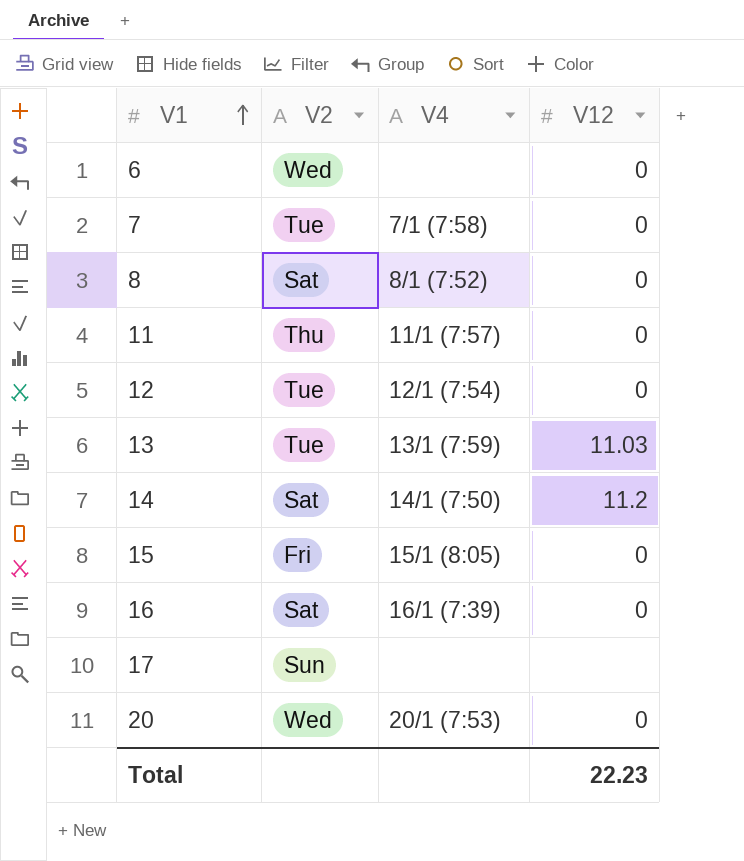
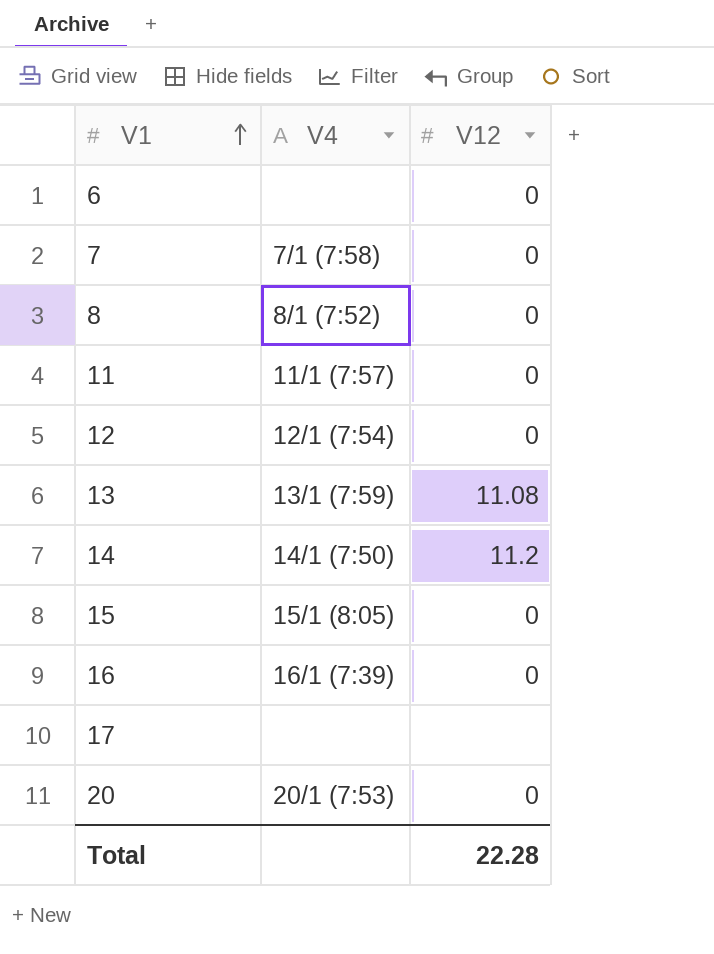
column V2 | position: 2 -> none
13 | V12: 11.03 -> 11.08
Total | V12: 22.23 -> 22.28

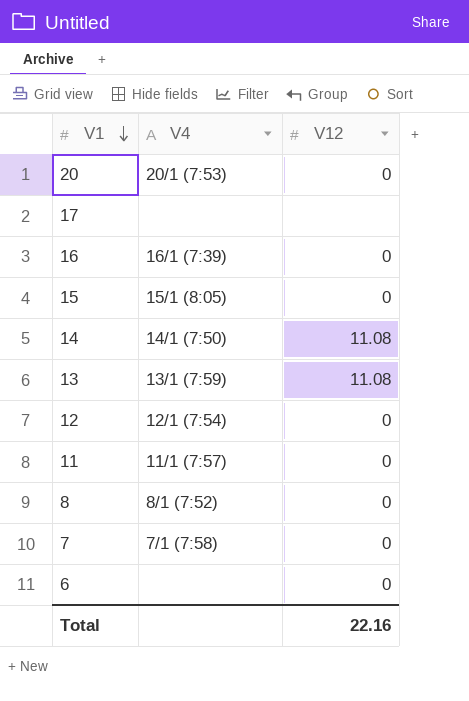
row order: V1 ascending -> V1 descending
14 | V12: 11.2 -> 11.08
Total | V12: 22.28 -> 22.16

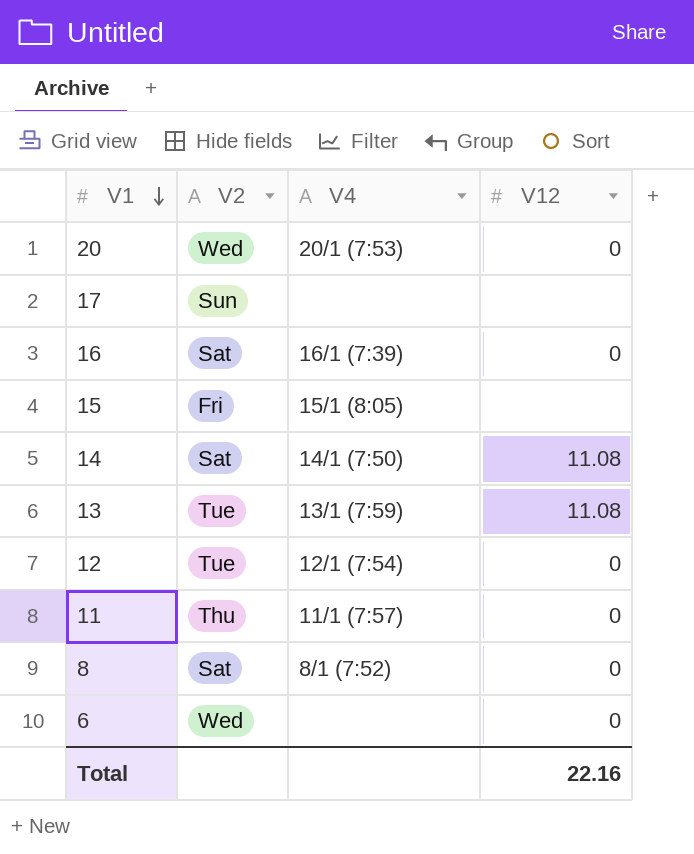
column V2 | position: none -> 2
row 7: 7/1 (7:58) | 0 -> none
15 | V12: 0 -> none

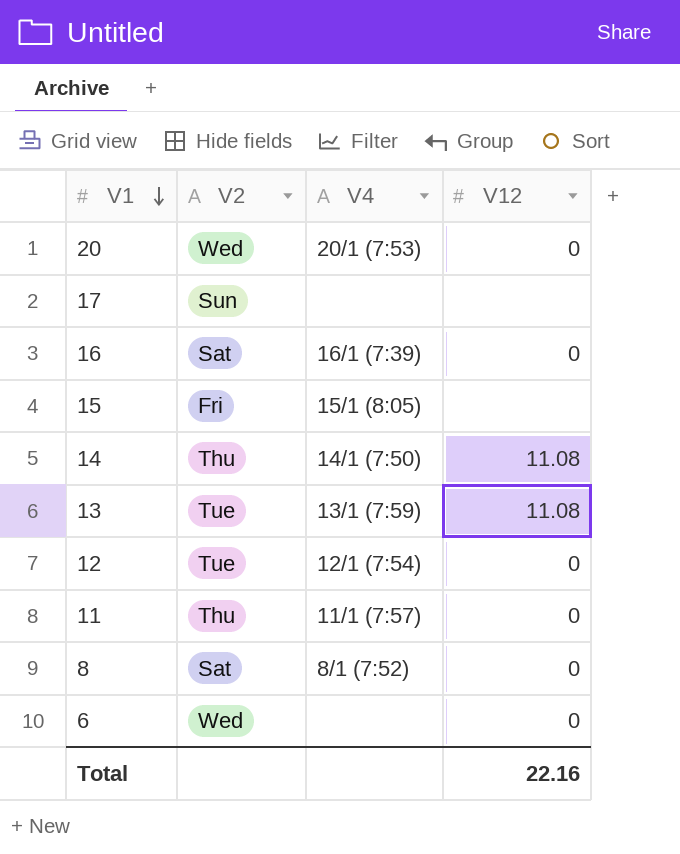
14 | V2: Sat -> Thu

